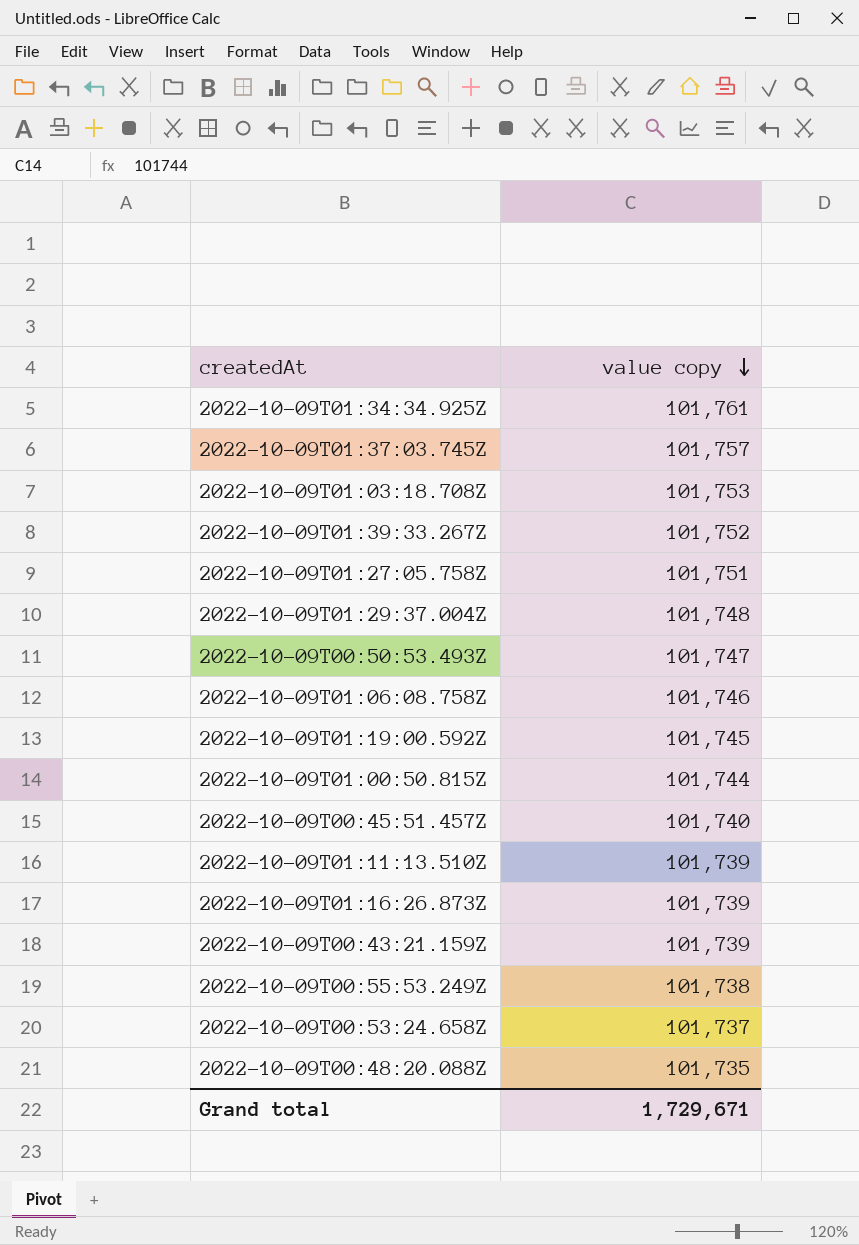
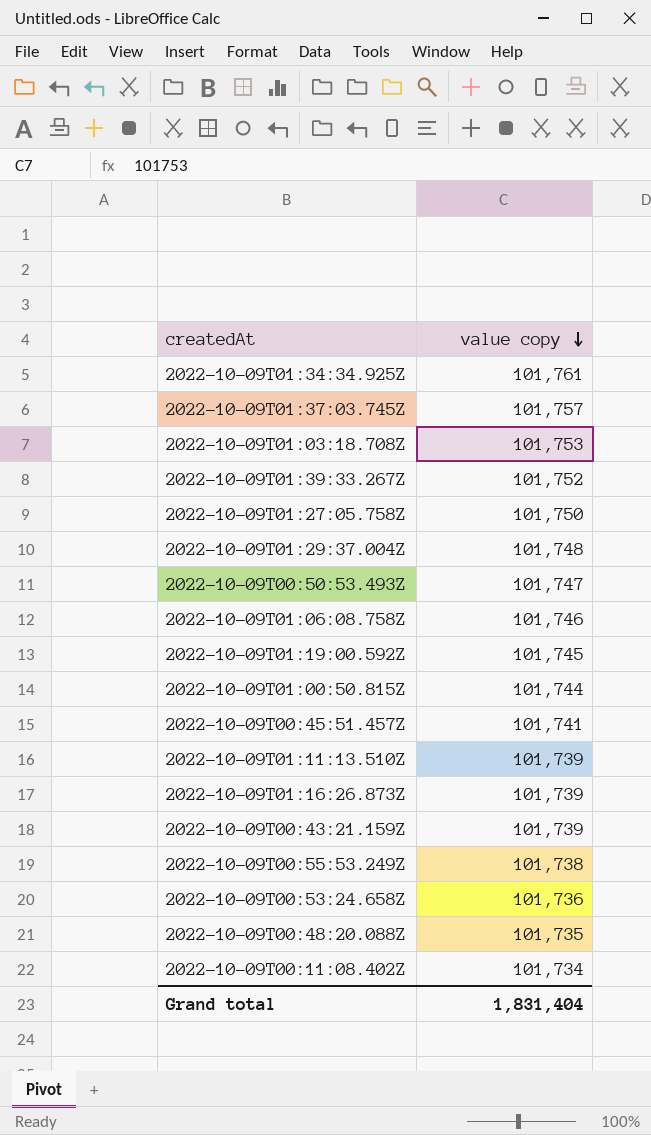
2022-10-09T01:27:05.758Z | value copy: 101,751 -> 101,750
2022-10-09T00:45:51.457Z | value copy: 101,740 -> 101,741
2022-10-09T00:53:24.658Z | value copy: 101,737 -> 101,736
row 2022-10-09T00:11:08.402Z: none -> 101,734
Grand total | value copy: 1,729,671 -> 1,831,404

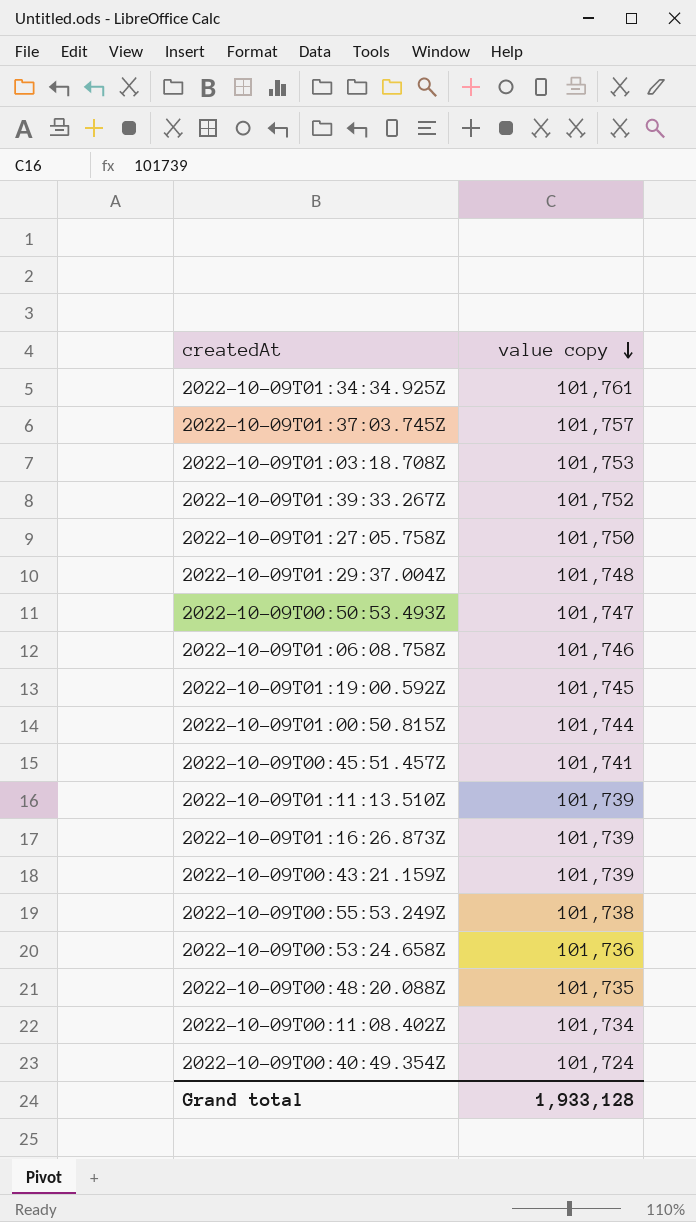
row 2022-10-09T00:40:49.354Z: none -> 101,724
Grand total | value copy: 1,831,404 -> 1,933,128

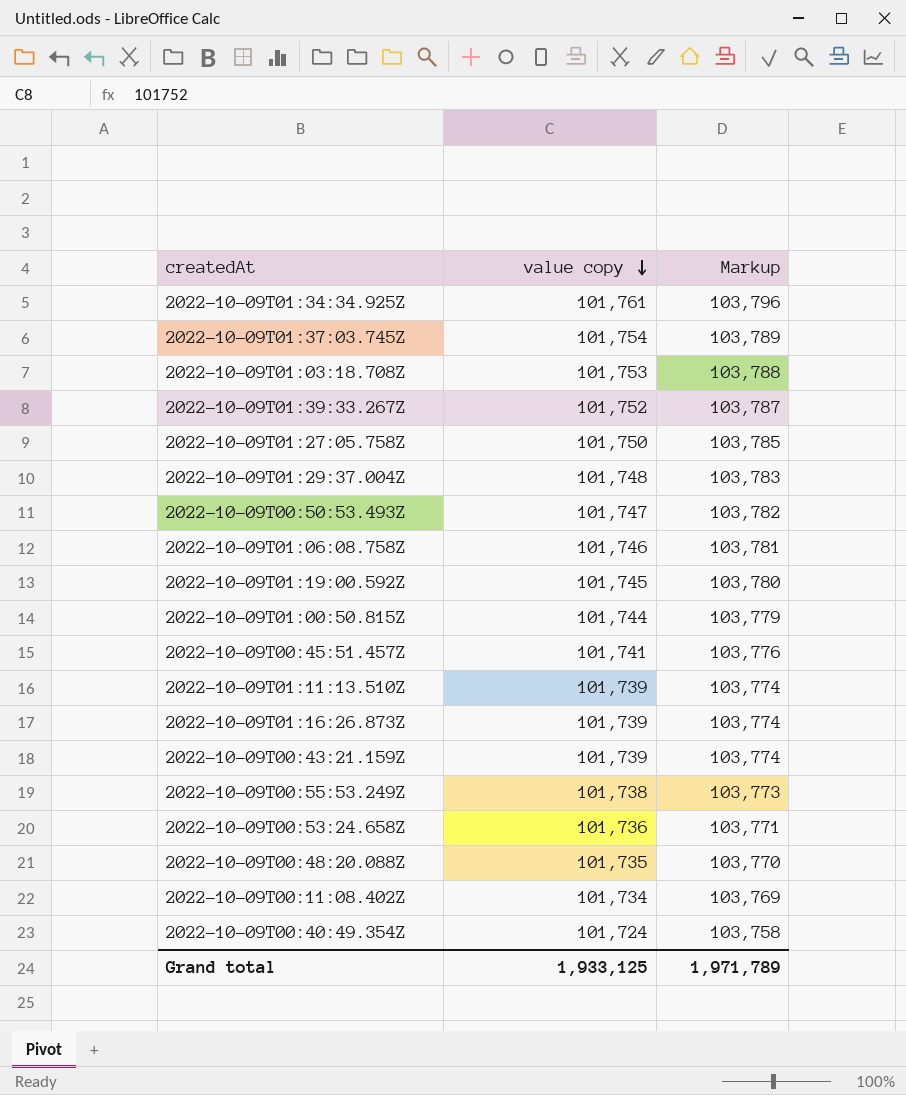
column Markup | formula: none -> [value copy] * 1.02
2022-10-09T01:37:03.745Z | value copy: 101,757 -> 101,754
Grand total | value copy: 1,933,128 -> 1,933,125

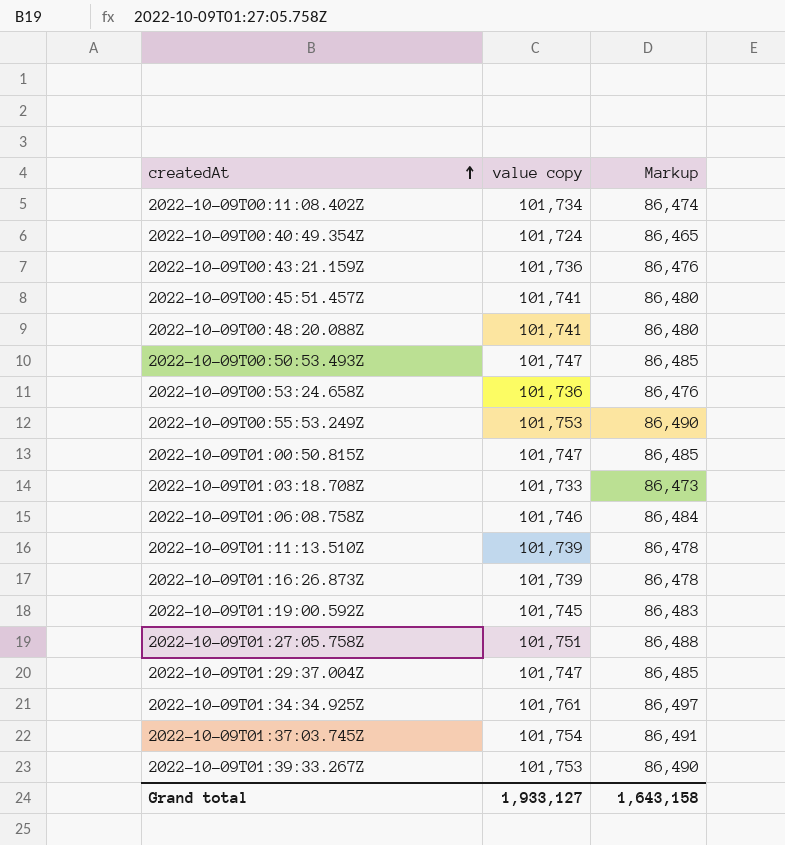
row order: value copy descending -> createdAt ascending
column Markup | formula: [value copy] * 1.02 -> [value copy] * 0.85
2022-10-09T00:43:21.159Z | value copy: 101,739 -> 101,736
2022-10-09T00:48:20.088Z | value copy: 101,735 -> 101,741
2022-10-09T00:55:53.249Z | value copy: 101,738 -> 101,753
2022-10-09T01:00:50.815Z | value copy: 101,744 -> 101,747
2022-10-09T01:03:18.708Z | value copy: 101,753 -> 101,733
2022-10-09T01:27:05.758Z | value copy: 101,750 -> 101,751
2022-10-09T01:29:37.004Z | value copy: 101,748 -> 101,747
2022-10-09T01:39:33.267Z | value copy: 101,752 -> 101,753
Grand total | value copy: 1,933,125 -> 1,933,127
Grand total | Markup: 1,971,789 -> 1,643,158

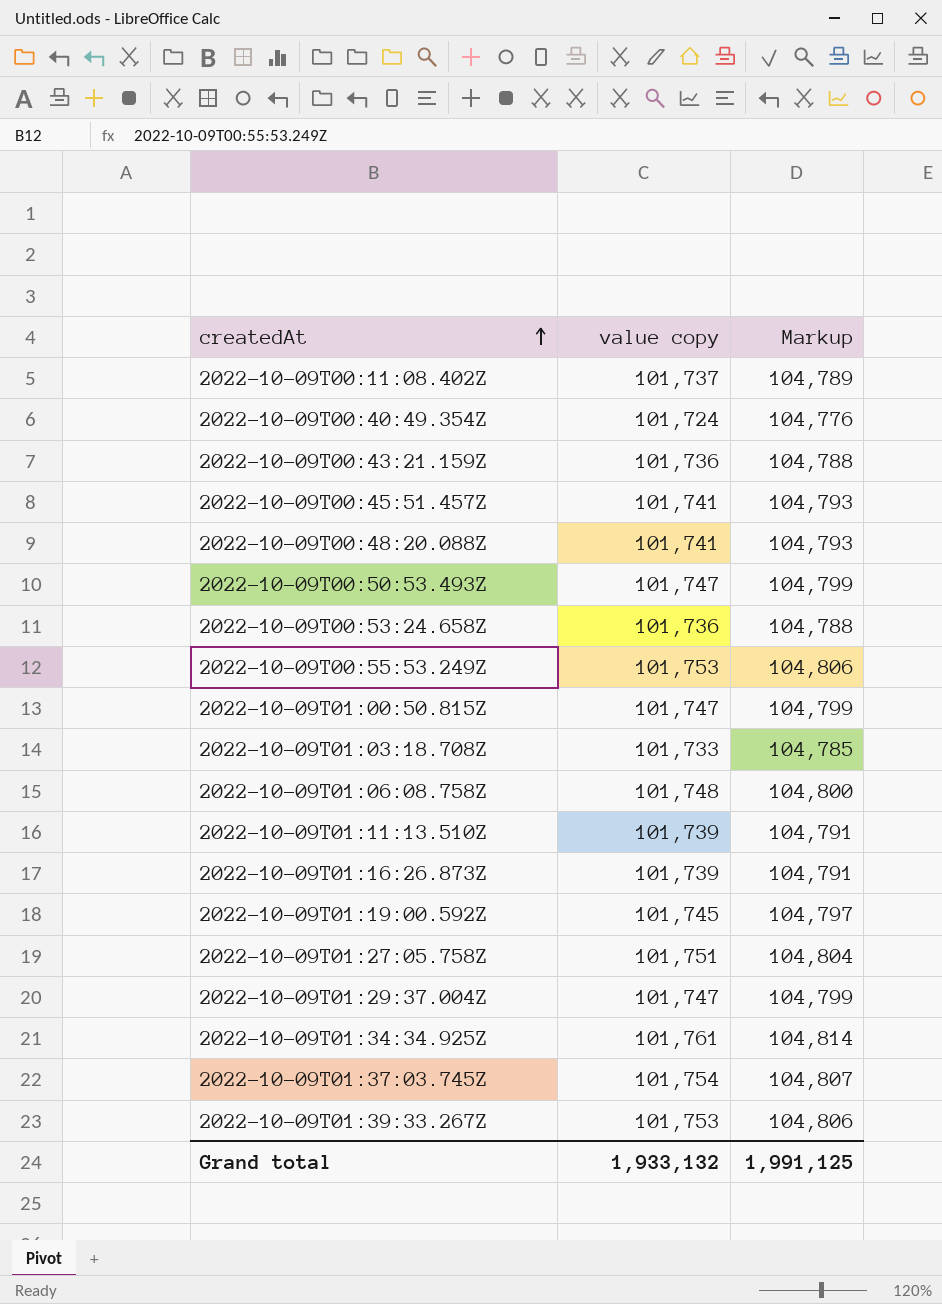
column Markup | formula: [value copy] * 0.85 -> [value copy] * 1.03
2022-10-09T00:11:08.402Z | value copy: 101,734 -> 101,737
2022-10-09T01:06:08.758Z | value copy: 101,746 -> 101,748
Grand total | value copy: 1,933,127 -> 1,933,132
Grand total | Markup: 1,643,158 -> 1,991,125

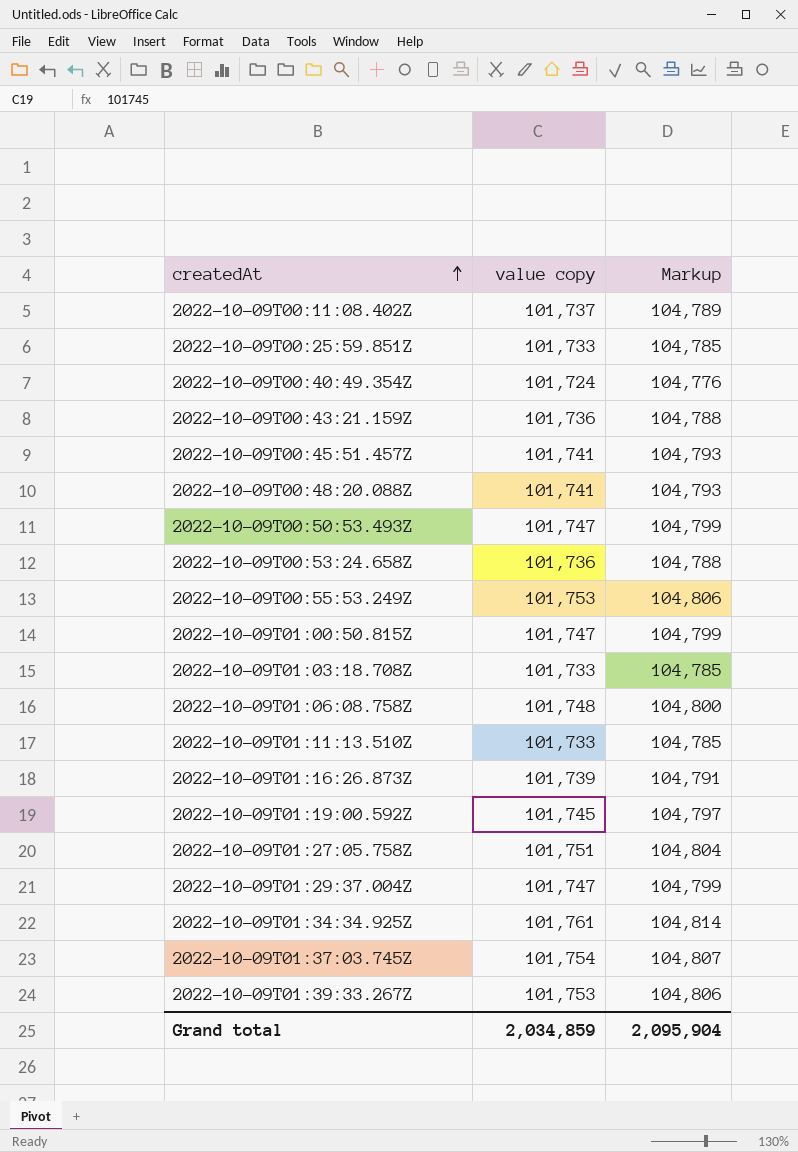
row 2022-10-09T00:25:59.851Z: none -> 101,733 | 104,785
2022-10-09T01:11:13.510Z | value copy: 101,739 -> 101,733
2022-10-09T01:11:13.510Z | Markup: 104,791 -> 104,785
Grand total | value copy: 1,933,132 -> 2,034,859
Grand total | Markup: 1,991,125 -> 2,095,904

